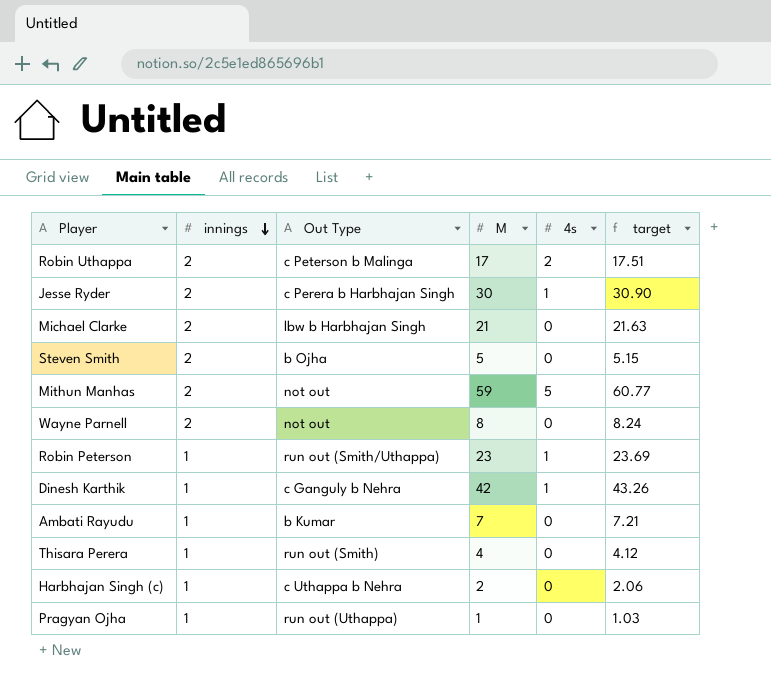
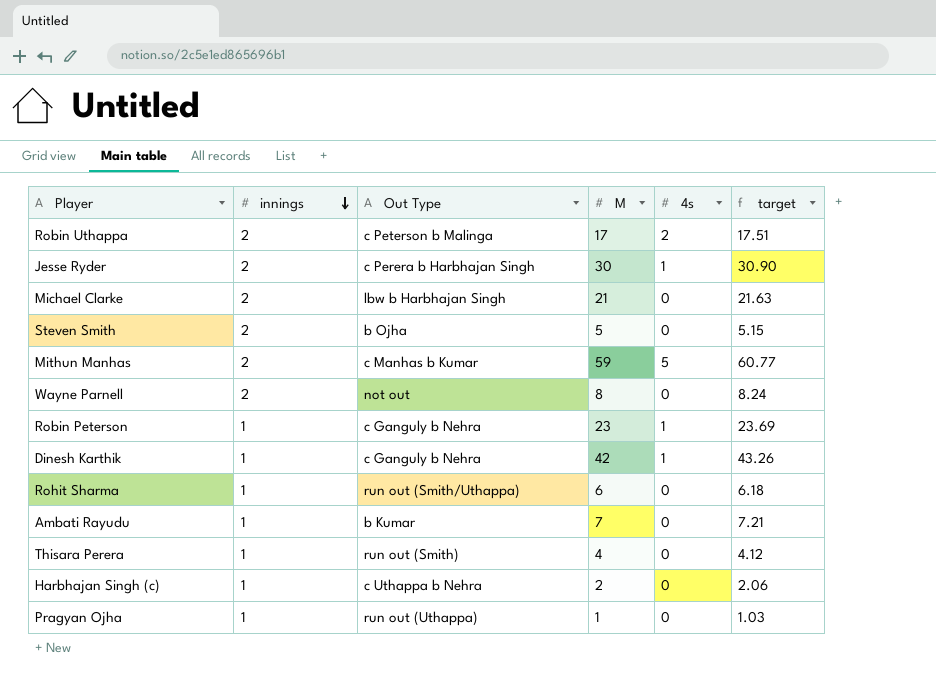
Mithun Manhas | Out Type: not out -> c Manhas b Kumar
Robin Peterson | Out Type: run out (Smith/Uthappa) -> c Ganguly b Nehra
row Rohit Sharma: none -> 1 | run out (Smith/Uthappa) | 6 | 0 | 6.18

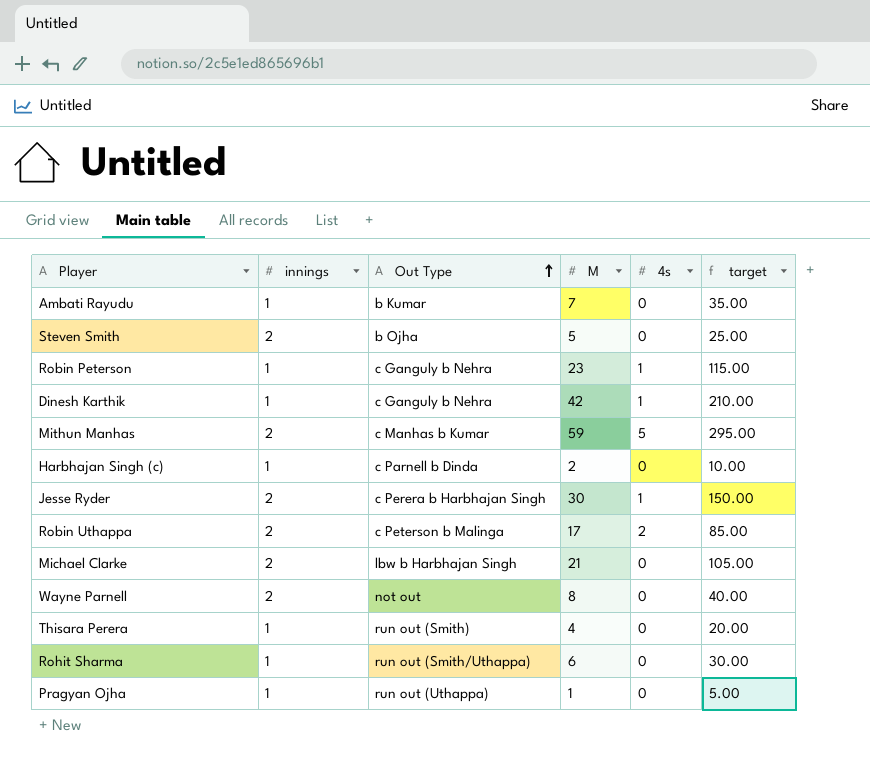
row order: innings descending -> Out Type ascending
column target | formula: [M] * 1.03 -> [M] * 5
Harbhajan Singh (c) | Out Type: c Uthappa b Nehra -> c Parnell b Dinda

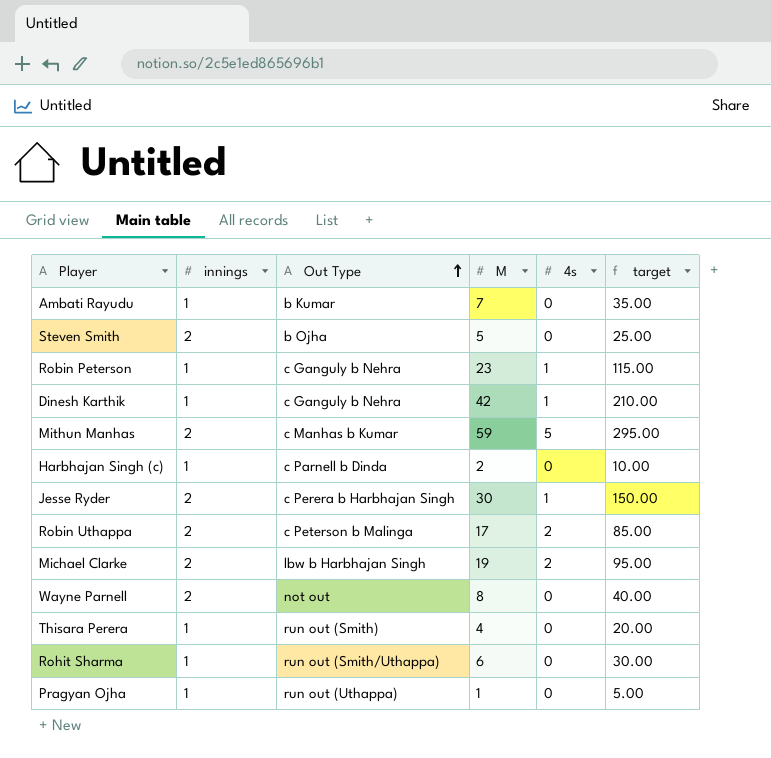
Michael Clarke | M: 21 -> 19
Michael Clarke | 4s: 0 -> 2
Michael Clarke | target: 105.00 -> 95.00

